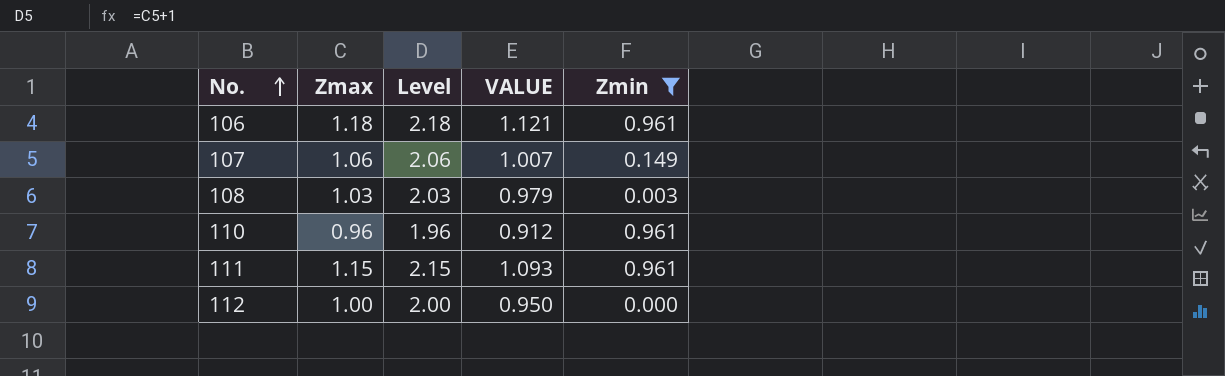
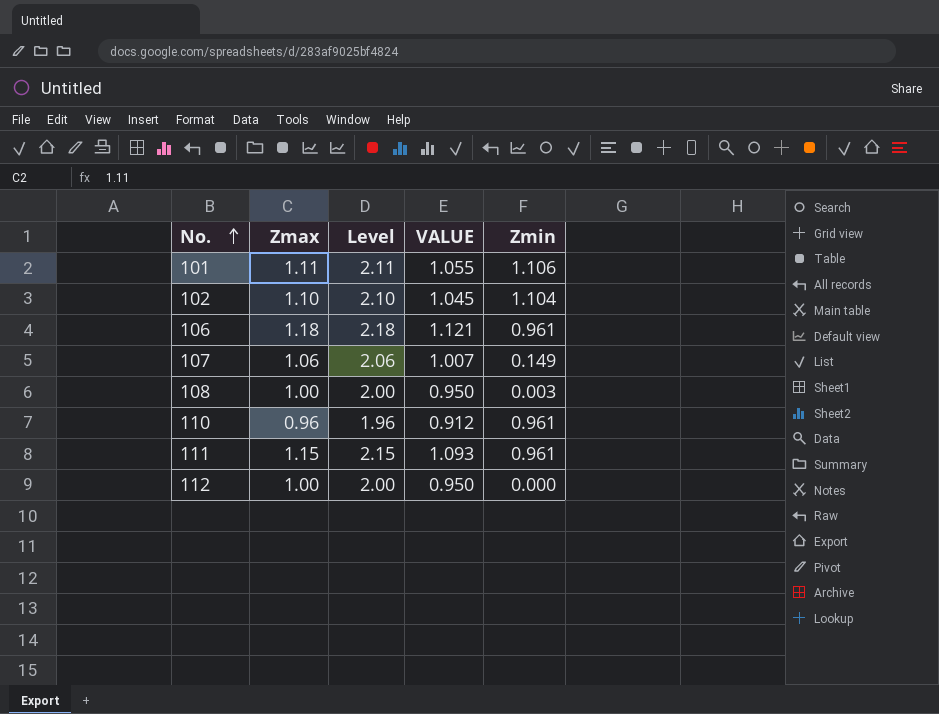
filter: Zmin <= 0.961 -> none
108 | Zmax: 1.03 -> 1.00
108 | Level: 2.03 -> 2.00
108 | VALUE: 0.979 -> 0.950

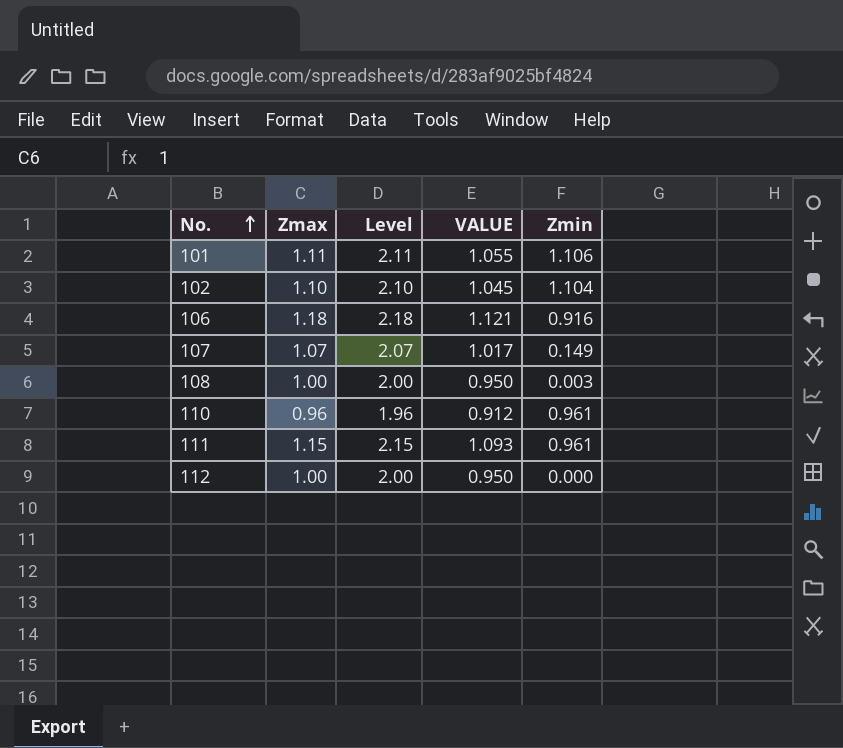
106 | Zmin: 0.961 -> 0.916
107 | Zmax: 1.06 -> 1.07
107 | Level: 2.06 -> 2.07
107 | VALUE: 1.007 -> 1.017

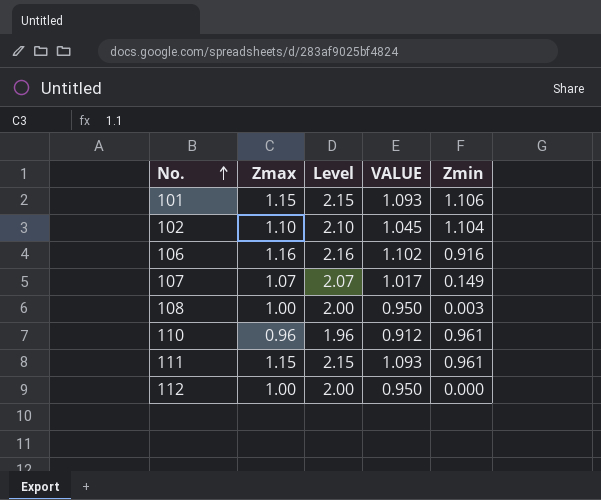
101 | Zmax: 1.11 -> 1.15
101 | Level: 2.11 -> 2.15
101 | VALUE: 1.055 -> 1.093
106 | Zmax: 1.18 -> 1.16
106 | Level: 2.18 -> 2.16
106 | VALUE: 1.121 -> 1.102

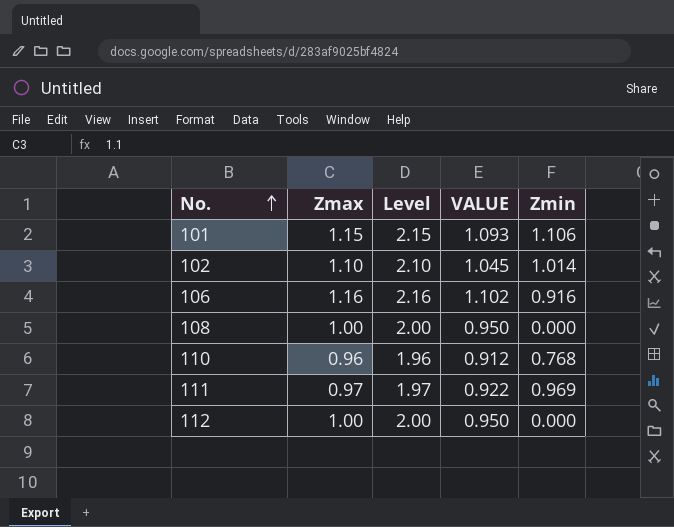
row 107: 1.07 | 2.07 | 1.017 | 0.149 -> none
102 | Zmin: 1.104 -> 1.014
108 | Zmin: 0.003 -> 0.000
110 | Zmin: 0.961 -> 0.768
111 | Zmax: 1.15 -> 0.97
111 | Level: 2.15 -> 1.97
111 | VALUE: 1.093 -> 0.922
111 | Zmin: 0.961 -> 0.969

